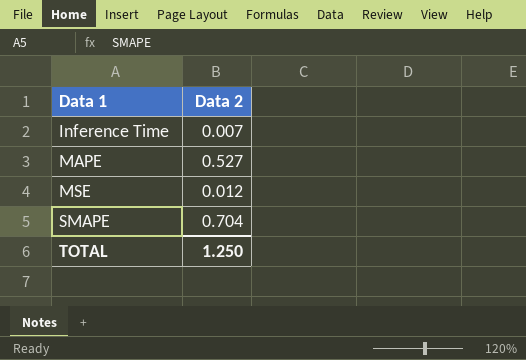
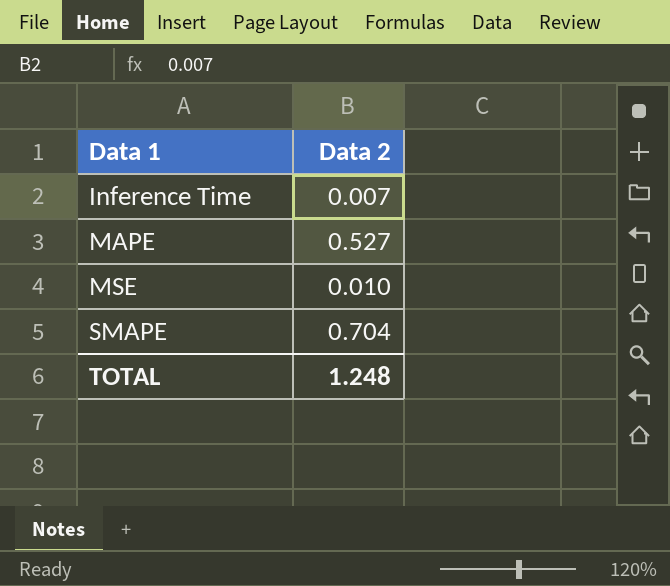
MSE | Data 2: 0.012 -> 0.010
TOTAL | Data 2: 1.250 -> 1.248

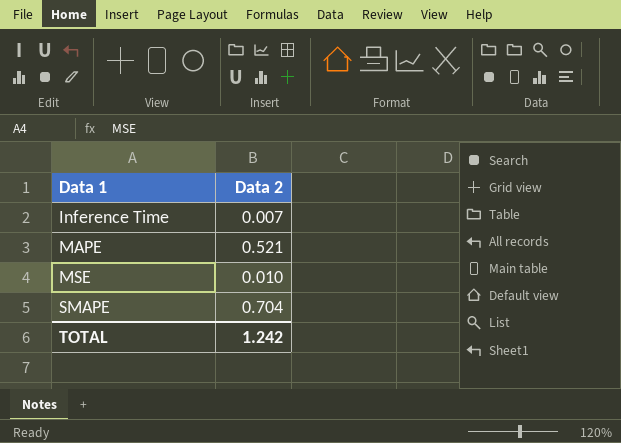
MAPE | Data 2: 0.527 -> 0.521
TOTAL | Data 2: 1.248 -> 1.242

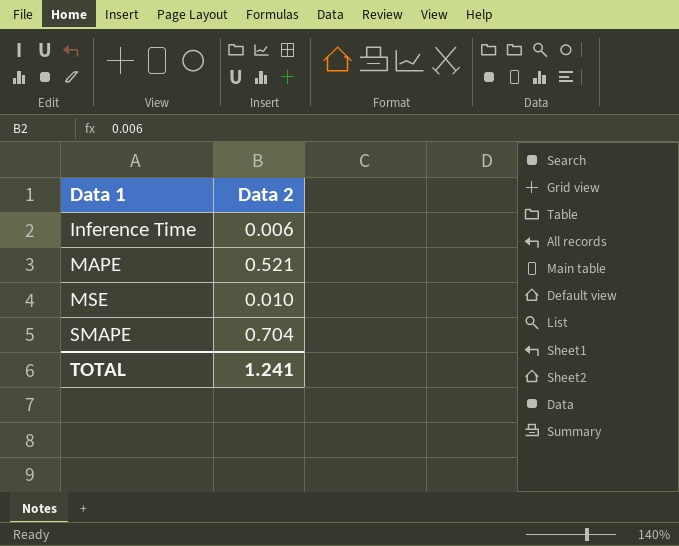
Inference Time | Data 2: 0.007 -> 0.006
TOTAL | Data 2: 1.242 -> 1.241

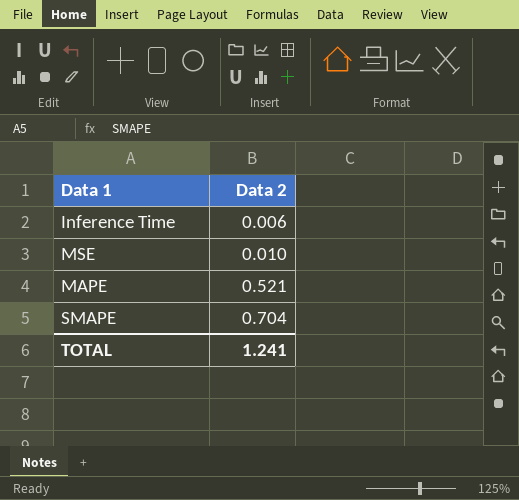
row order: Data 1 ascending -> Data 2 ascending

